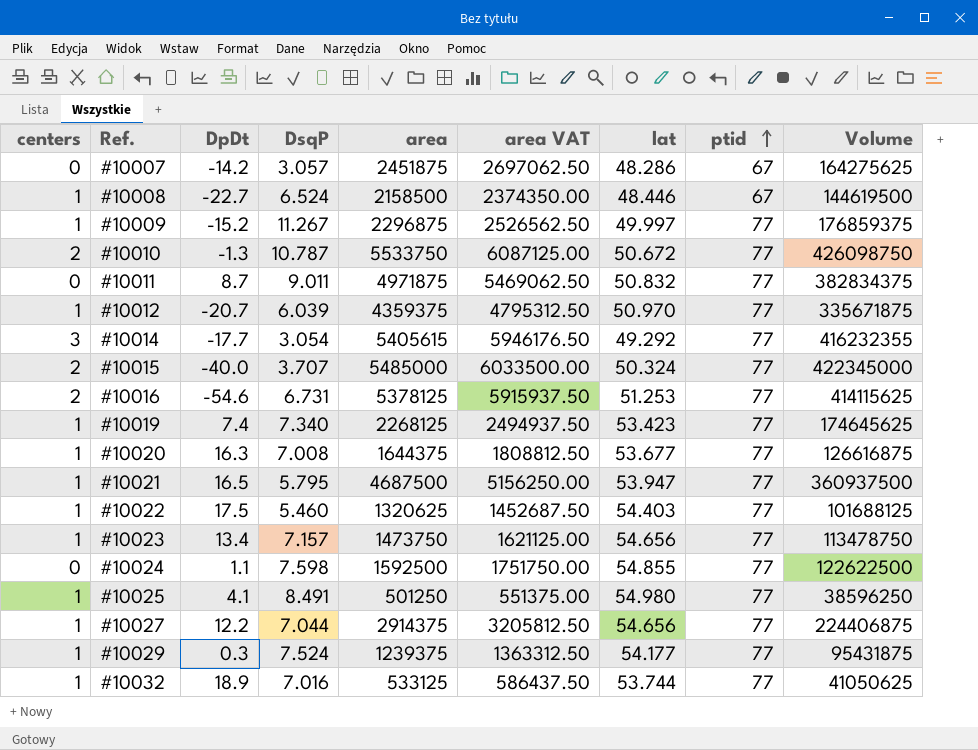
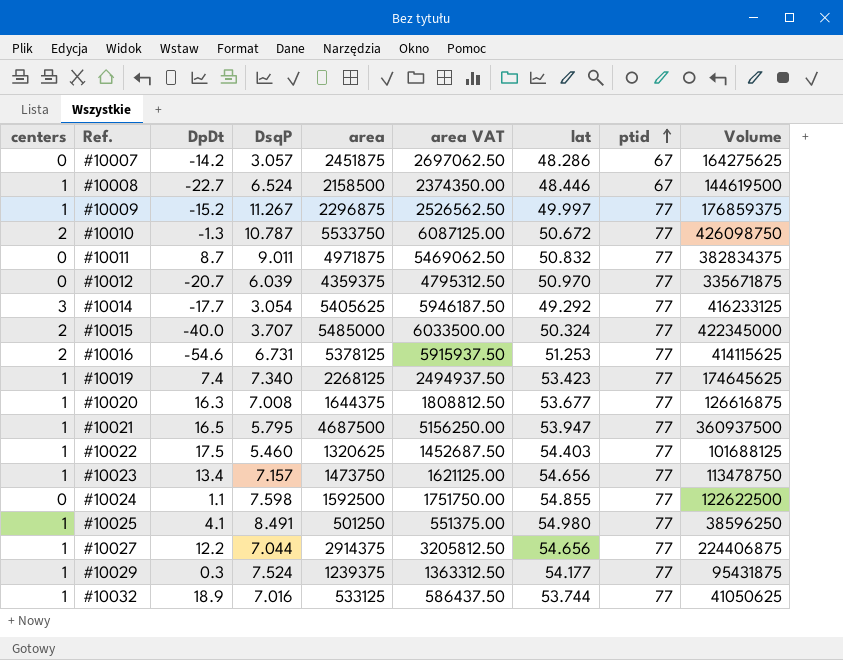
#10012 | centers: 1 -> 0
#10014 | area: 5405615 -> 5405625
#10014 | area VAT: 5946176.50 -> 5946187.50
#10014 | Volume: 416232355 -> 416233125

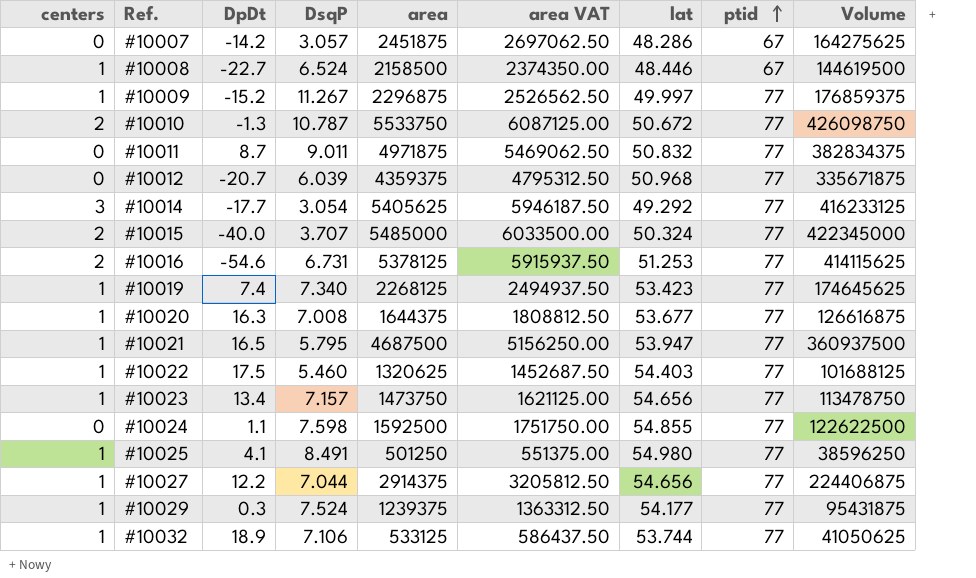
#10012 | lat: 50.970 -> 50.968
#10032 | DsqP: 7.016 -> 7.106

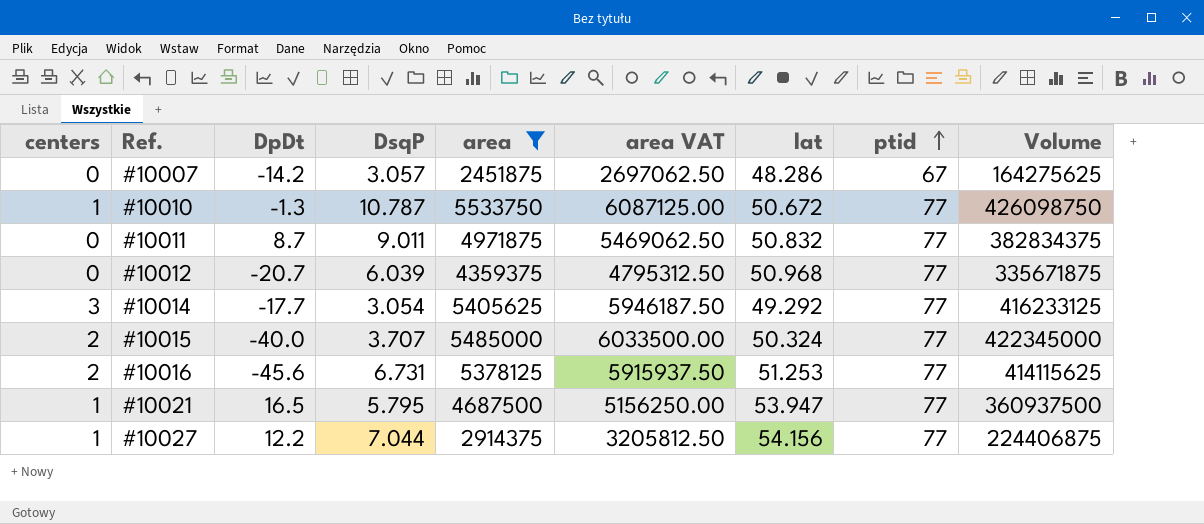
filter: none -> area >= 2451875
#10010 | centers: 2 -> 1
#10016 | DpDt: -54.6 -> -45.6
#10027 | lat: 54.656 -> 54.156

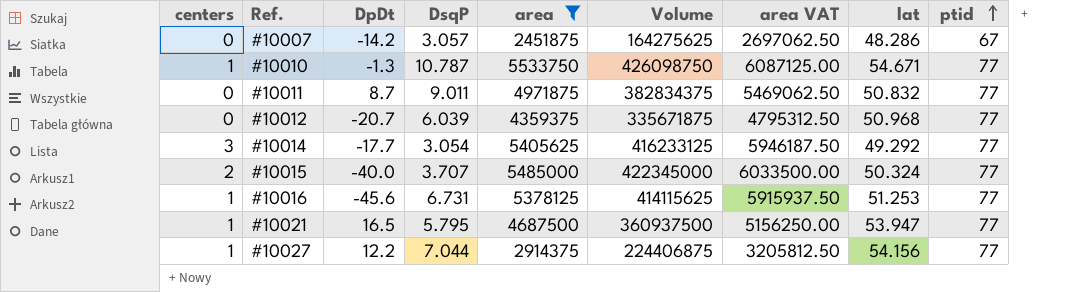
column Volume | position: 9 -> 6
#10010 | lat: 50.672 -> 54.671
#10016 | centers: 2 -> 1

